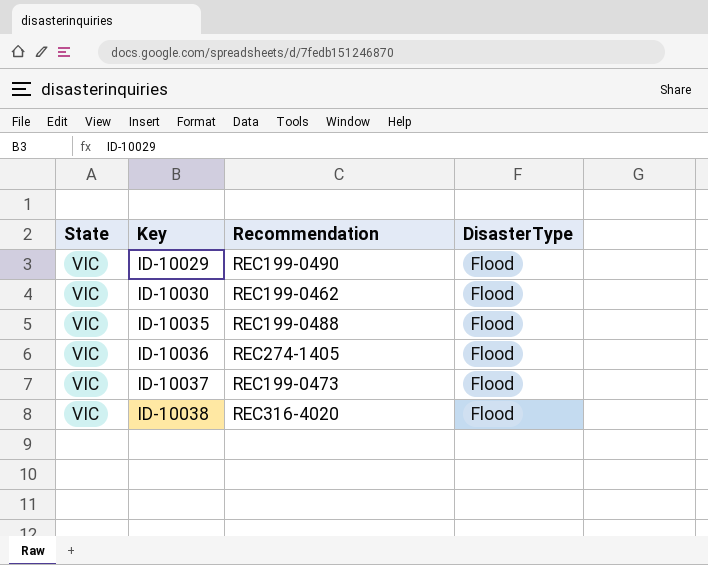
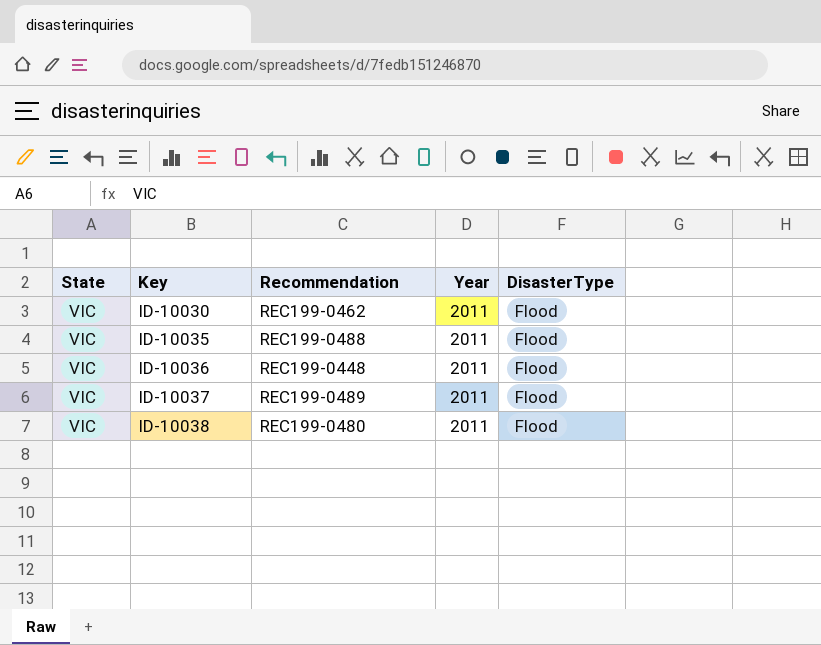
column Year | position: none -> 4
row ID-10029: VIC | REC199-0490 | Flood -> none
ID-10036 | Recommendation: REC274-1405 -> REC199-0448
ID-10037 | Recommendation: REC199-0473 -> REC199-0489
ID-10038 | Recommendation: REC316-4020 -> REC199-0480

